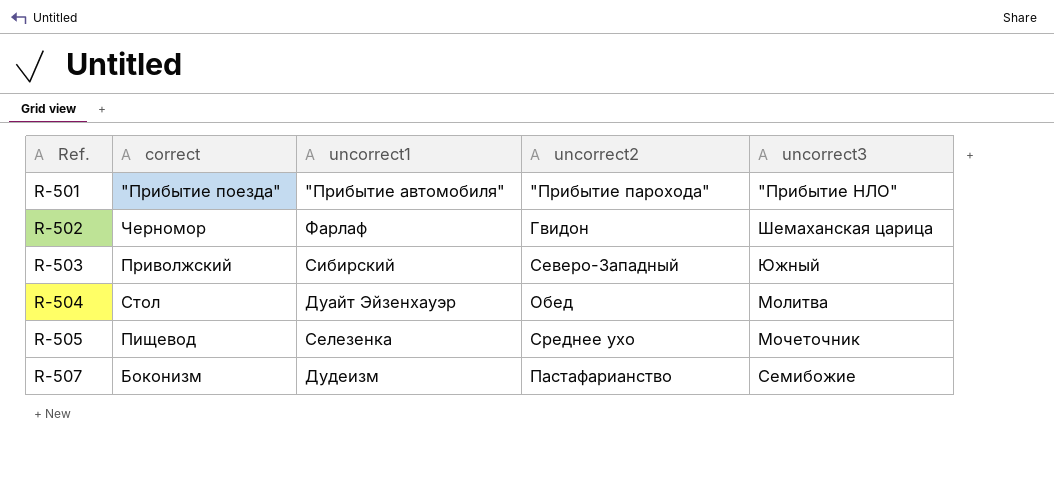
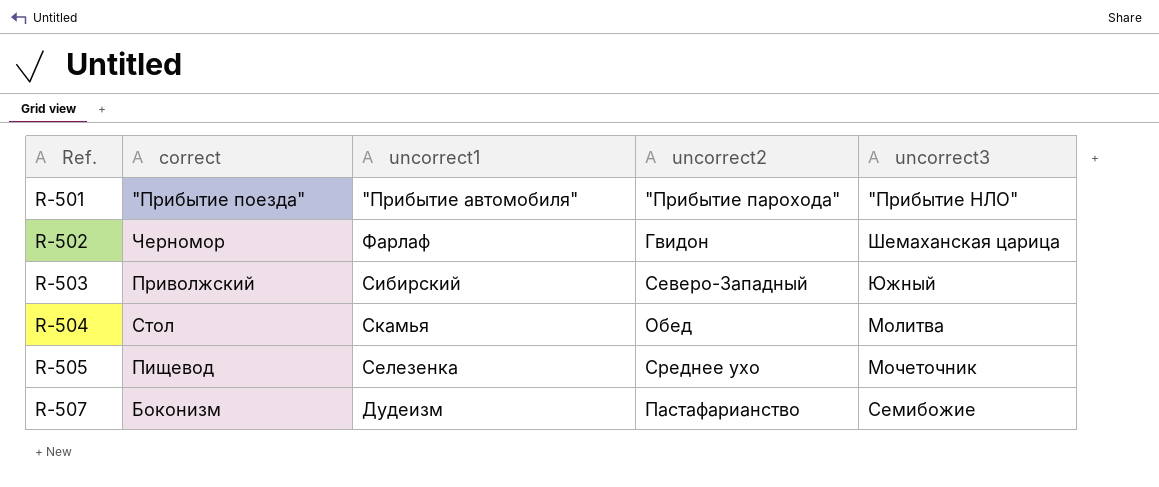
R-504 | uncorrect1: Дуайт Эйзенхауэр -> Скамья

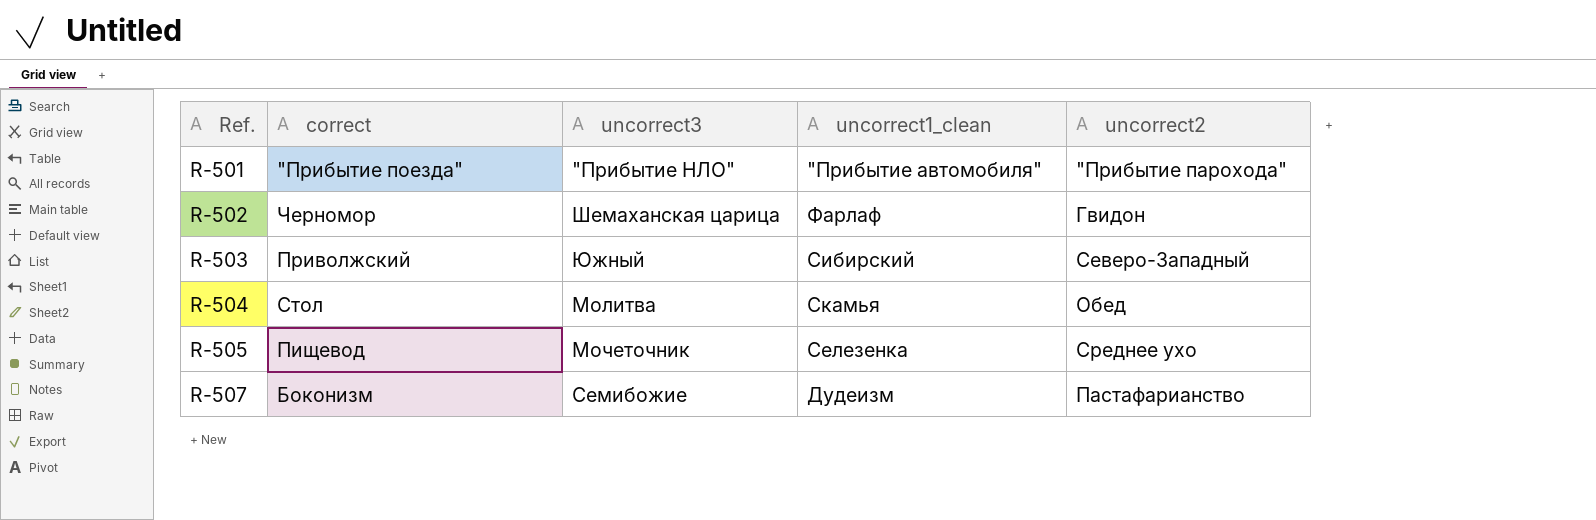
column uncorrect3 | position: 5 -> 3
column name: uncorrect1 -> uncorrect1_clean

